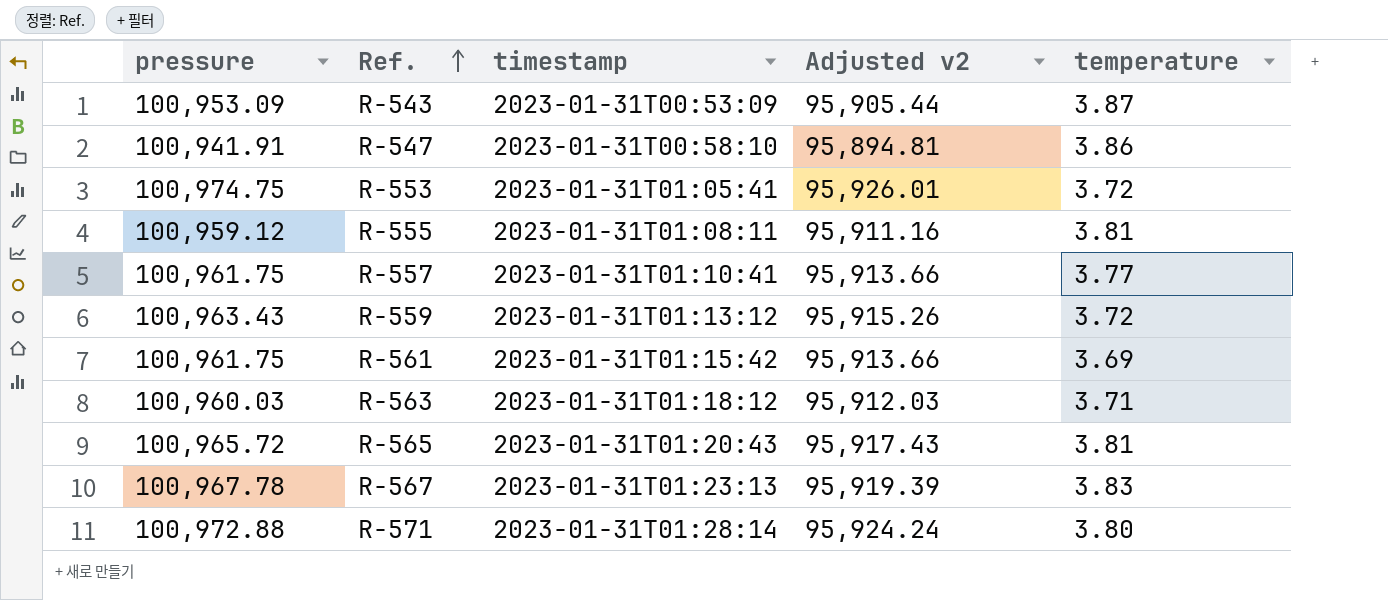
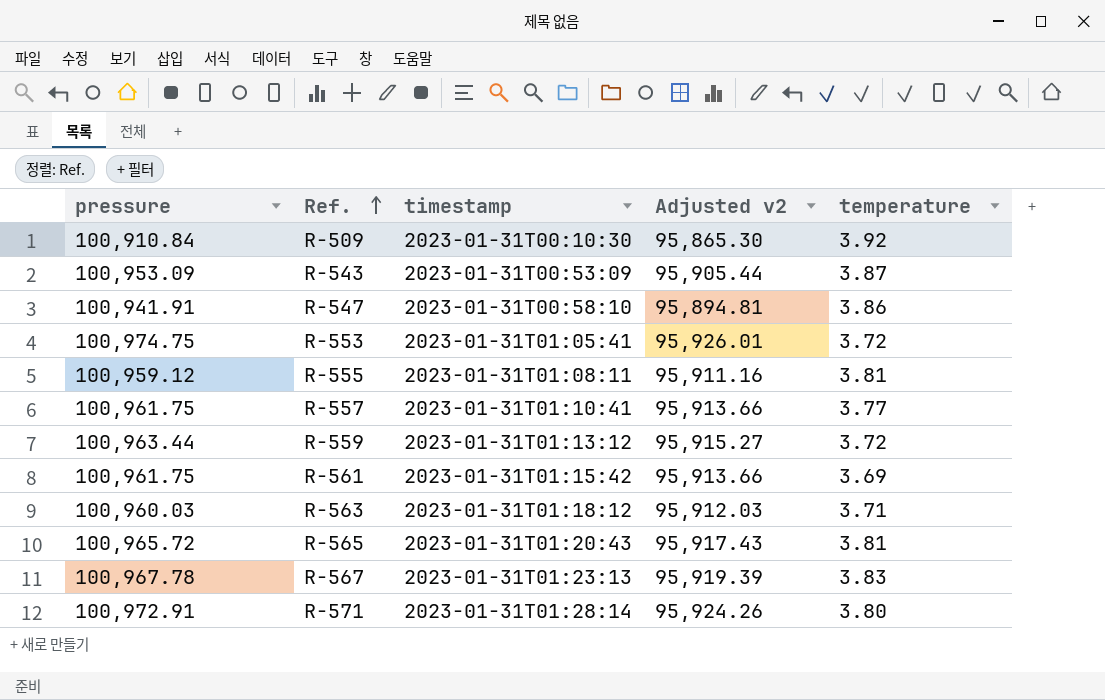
row R-509: none -> 100,910.84 | 2023-01-31T00:10:30 | 95,865.30 | 3.92
R-559 | pressure: 100,963.43 -> 100,963.44
R-559 | Adjusted v2: 95,915.26 -> 95,915.27
R-571 | pressure: 100,972.88 -> 100,972.91
R-571 | Adjusted v2: 95,924.24 -> 95,924.26

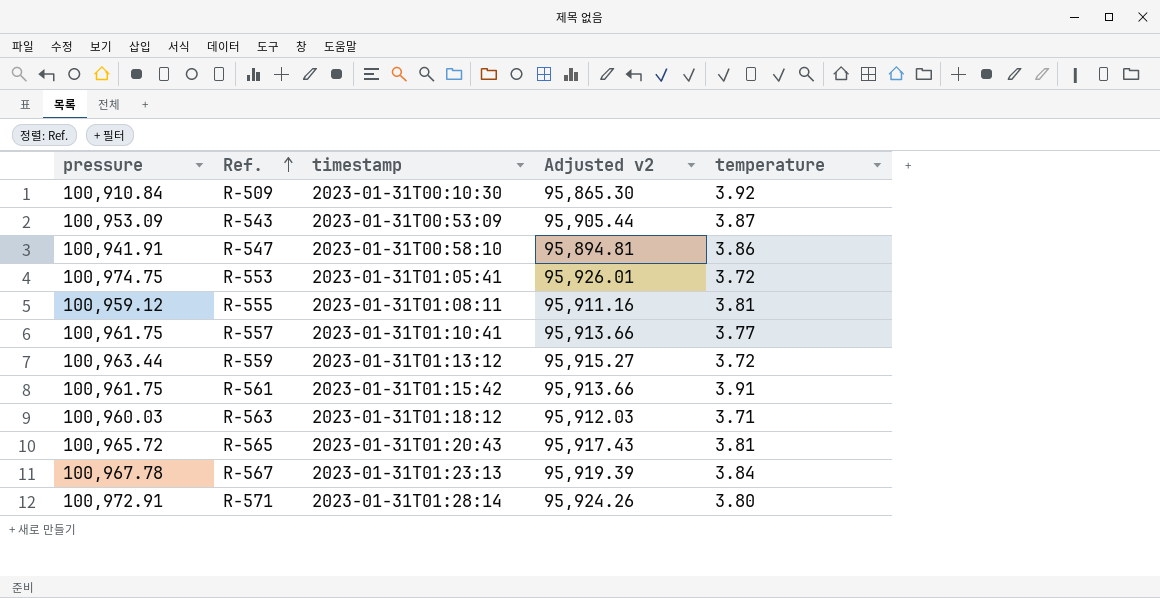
R-561 | temperature: 3.69 -> 3.91
R-567 | temperature: 3.83 -> 3.84

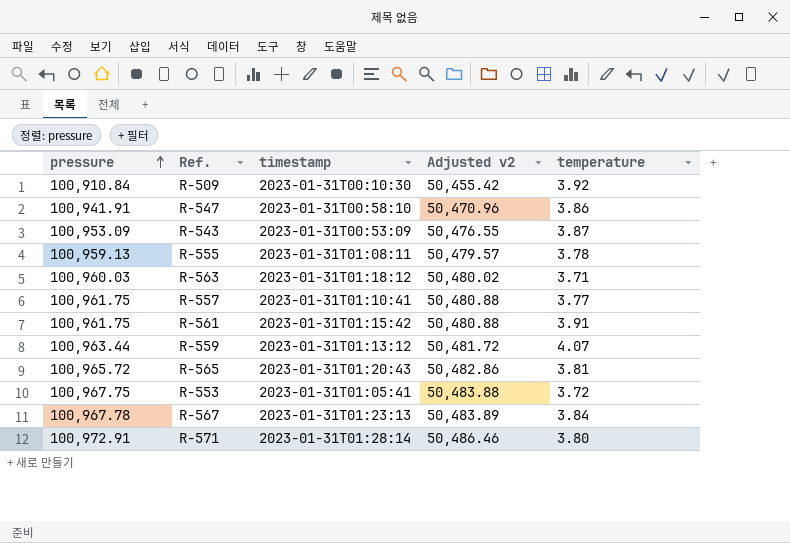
row order: Ref. ascending -> pressure ascending
column Adjusted v2 | formula: [pressure] * 0.95 -> [pressure] * 0.5
R-555 | pressure: 100,959.12 -> 100,959.13
R-555 | temperature: 3.81 -> 3.78
R-559 | temperature: 3.72 -> 4.07
R-553 | pressure: 100,974.75 -> 100,967.75

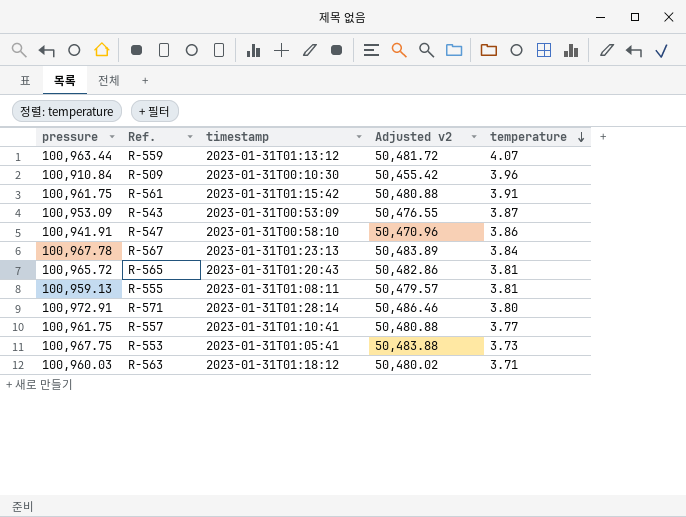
row order: pressure ascending -> temperature descending
R-509 | temperature: 3.92 -> 3.96
R-555 | temperature: 3.78 -> 3.81
R-553 | temperature: 3.72 -> 3.73

